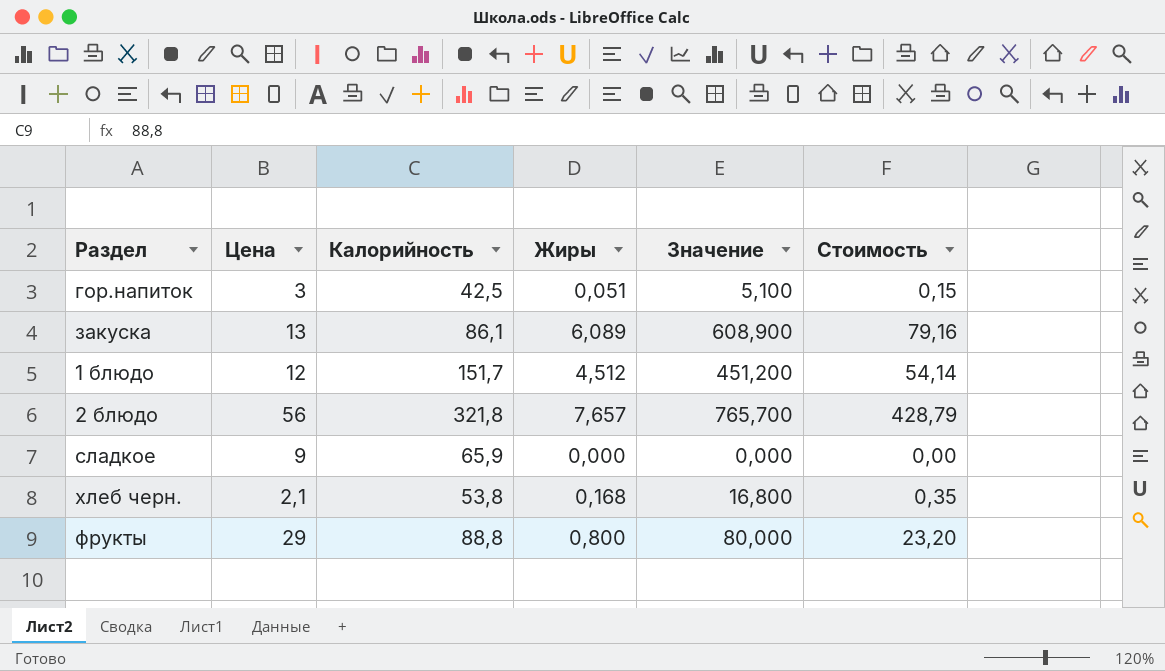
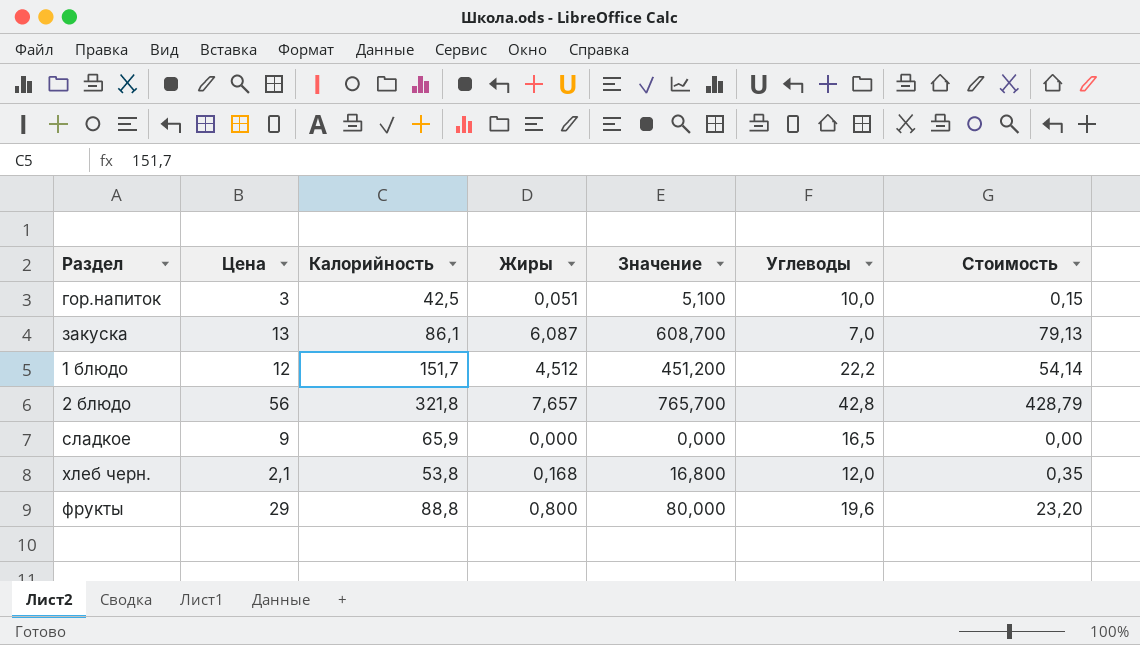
column Углеводы | position: none -> 6
закуска | Жиры: 6,089 -> 6,087
закуска | Значение: 608,900 -> 608,700
закуска | Стоимость: 79,16 -> 79,13

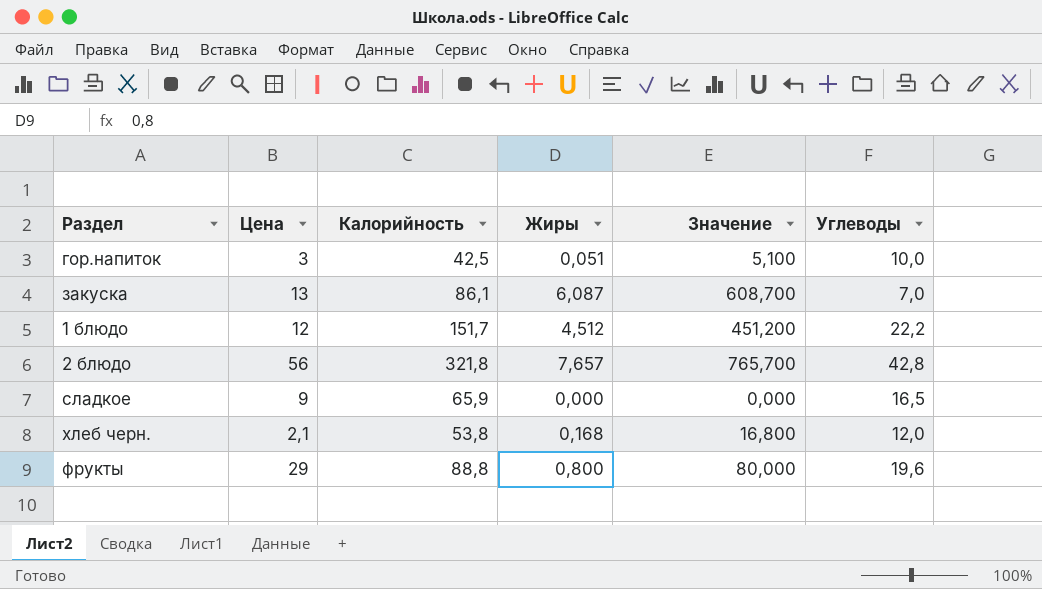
column Стоимость | formula: [Цена] * [Жиры] -> none

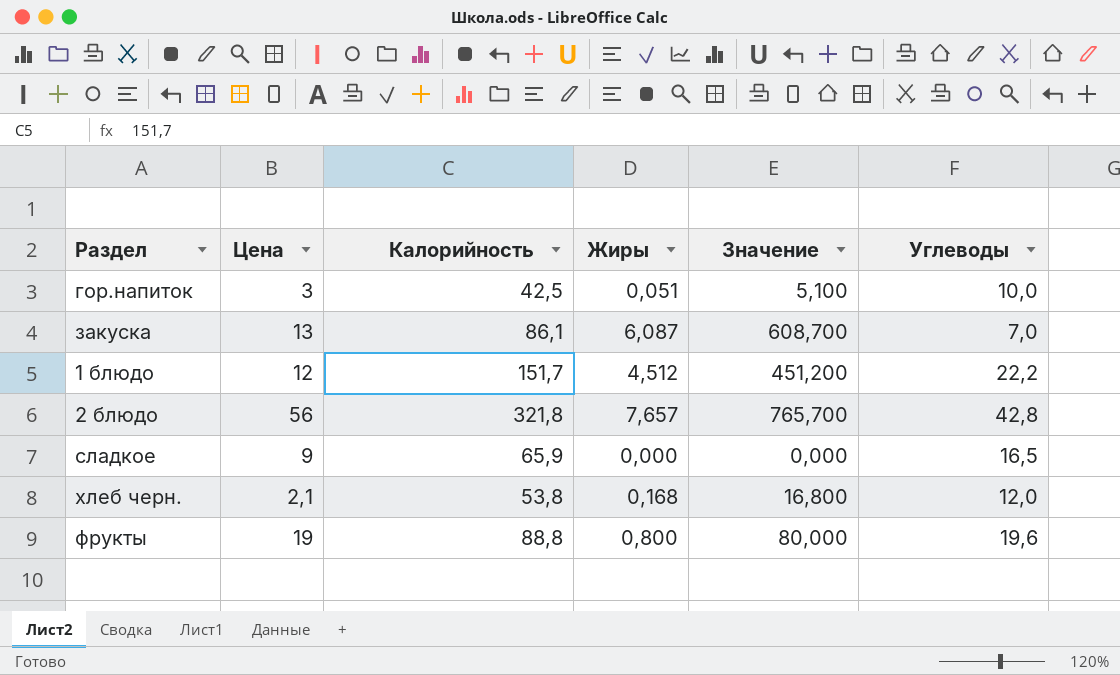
фрукты | Цена: 29 -> 19

